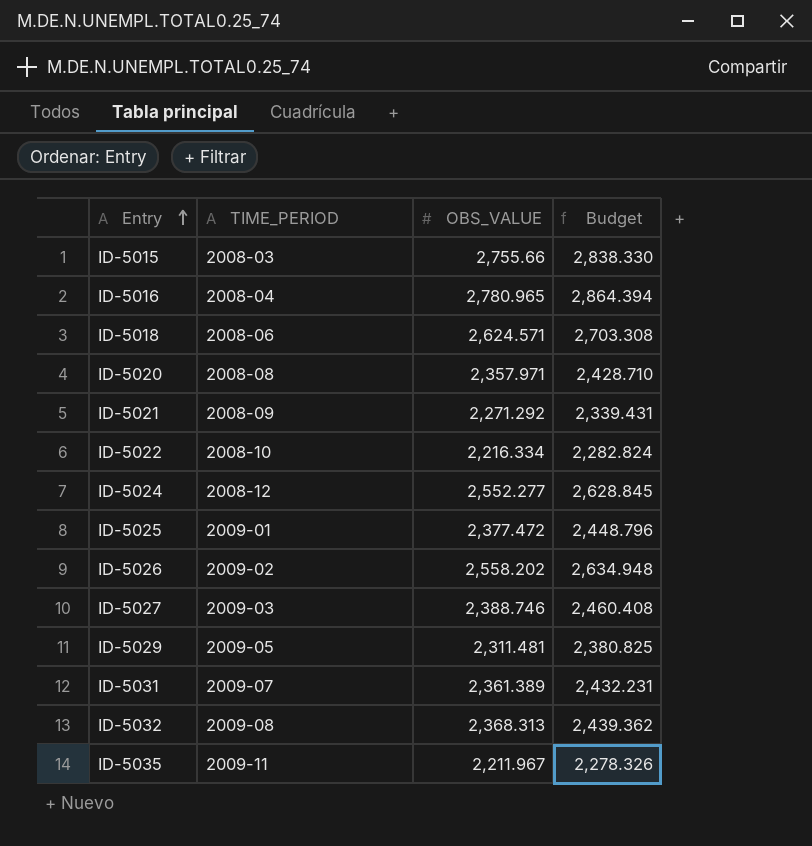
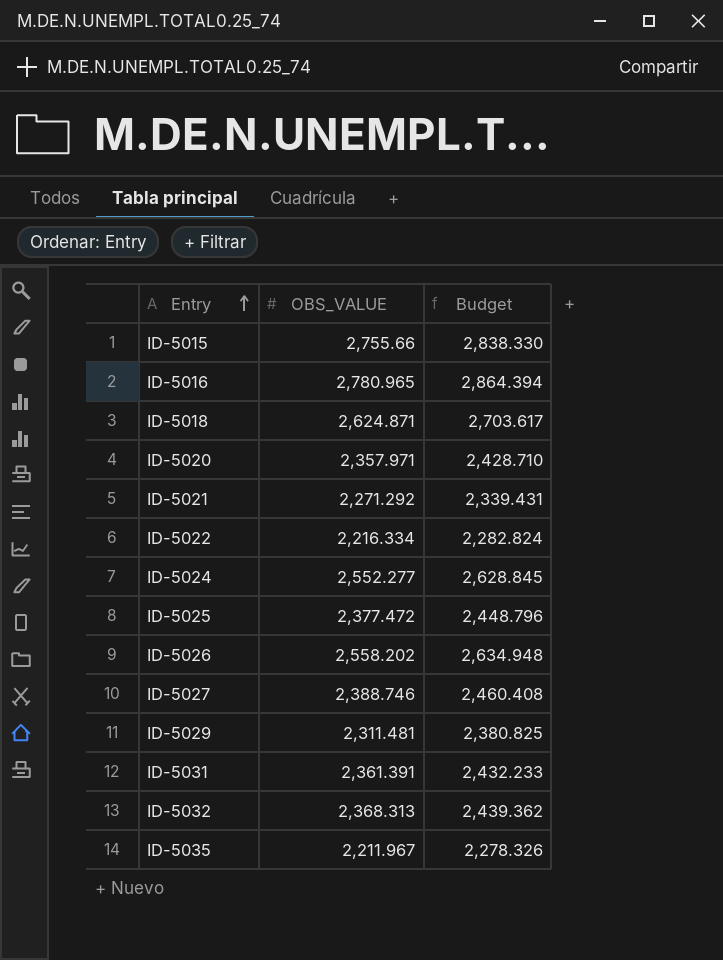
column TIME_PERIOD | position: 2 -> none
ID-5018 | OBS_VALUE: 2,624.571 -> 2,624.871
ID-5018 | Budget: 2,703.308 -> 2,703.617
ID-5031 | OBS_VALUE: 2,361.389 -> 2,361.391
ID-5031 | Budget: 2,432.231 -> 2,432.233

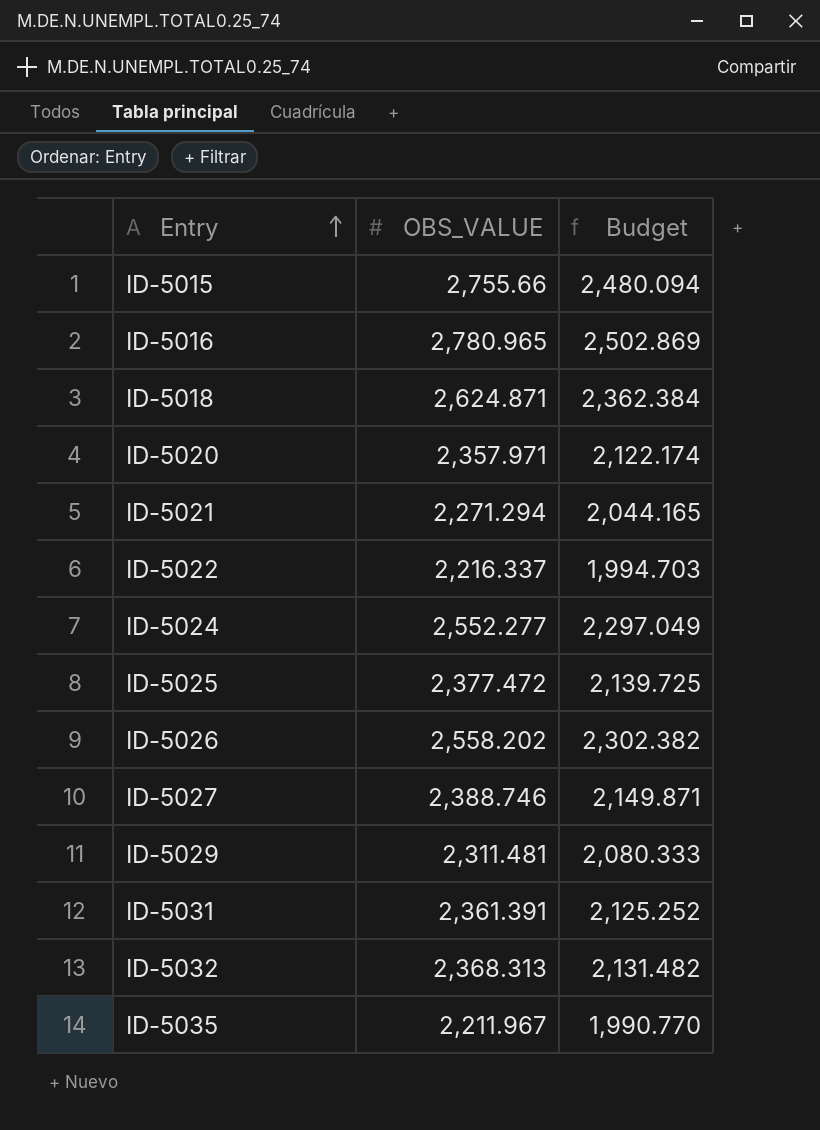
column Budget | formula: [OBS_VALUE] * 1.03 -> [OBS_VALUE] * 0.9
ID-5021 | OBS_VALUE: 2,271.292 -> 2,271.294
ID-5022 | OBS_VALUE: 2,216.334 -> 2,216.337

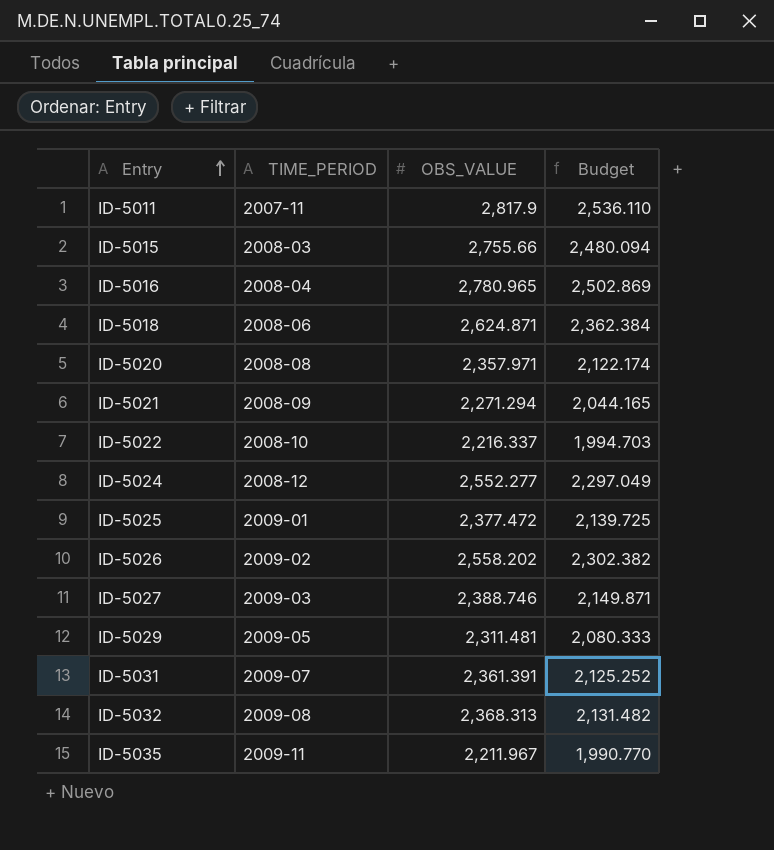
column TIME_PERIOD | position: none -> 2
row ID-5011: none -> 2007-11 | 2,817.9 | 2,536.110

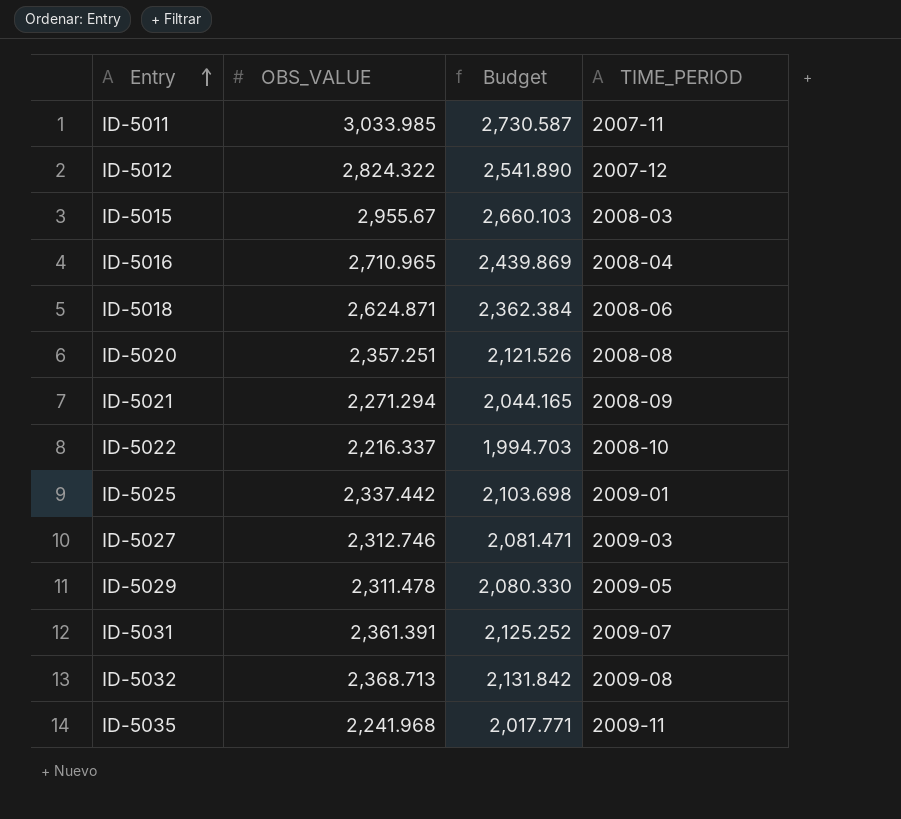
column TIME_PERIOD | position: 2 -> 4
row ID-5024: 2008-12 | 2,552.277 | 2,297.049 -> none
row ID-5026: 2009-02 | 2,558.202 | 2,302.382 -> none
ID-5011 | OBS_VALUE: 2,817.9 -> 3,033.985
ID-5011 | Budget: 2,536.110 -> 2,730.587
row ID-5012: none -> 2,824.322 | 2,541.890 | 2007-12
ID-5015 | OBS_VALUE: 2,755.66 -> 2,955.67
ID-5015 | Budget: 2,480.094 -> 2,660.103
ID-5016 | OBS_VALUE: 2,780.965 -> 2,710.965
ID-5016 | Budget: 2,502.869 -> 2,439.869
ID-5020 | OBS_VALUE: 2,357.971 -> 2,357.251
ID-5020 | Budget: 2,122.174 -> 2,121.526
ID-5025 | OBS_VALUE: 2,377.472 -> 2,337.442
ID-5025 | Budget: 2,139.725 -> 2,103.698
ID-5027 | OBS_VALUE: 2,388.746 -> 2,312.746
ID-5027 | Budget: 2,149.871 -> 2,081.471
ID-5029 | OBS_VALUE: 2,311.481 -> 2,311.478
ID-5029 | Budget: 2,080.333 -> 2,080.330
ID-5032 | OBS_VALUE: 2,368.313 -> 2,368.713
ID-5032 | Budget: 2,131.482 -> 2,131.842
ID-5035 | OBS_VALUE: 2,211.967 -> 2,241.968
ID-5035 | Budget: 1,990.770 -> 2,017.771

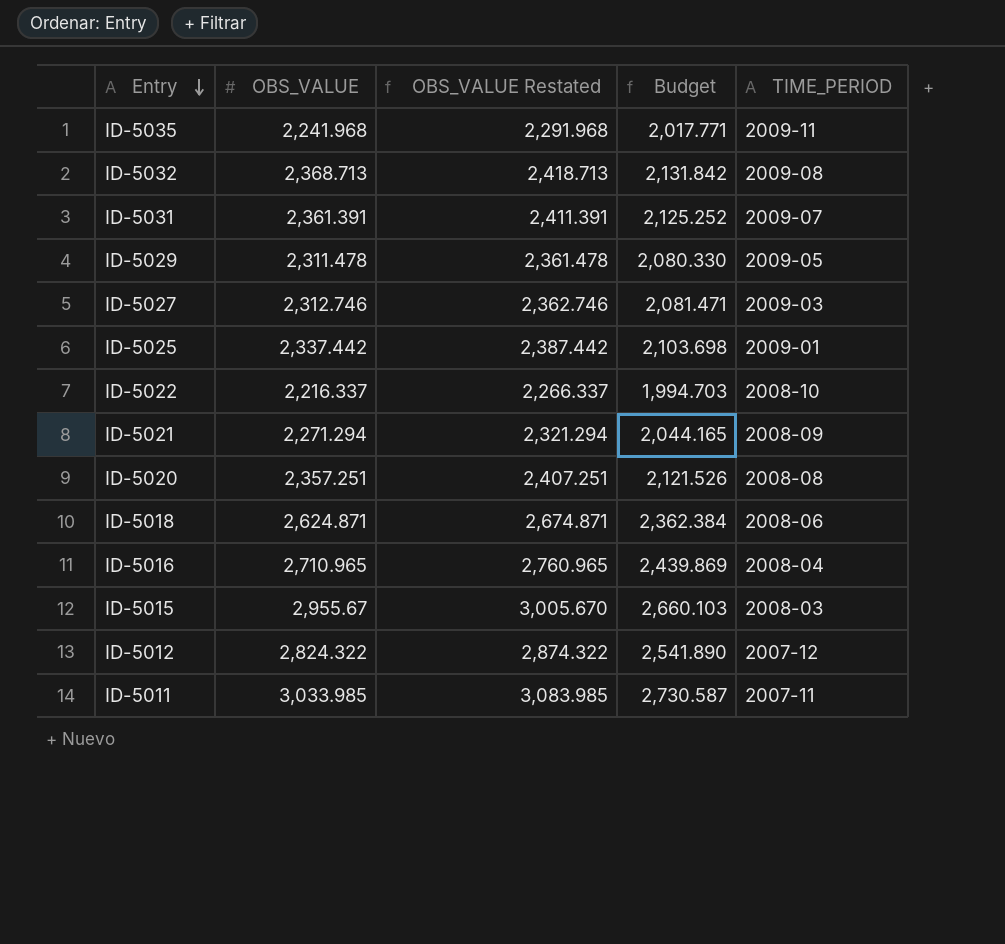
row order: Entry ascending -> Entry descending
column OBS_VALUE Restated | formula: none -> [OBS_VALUE] + 50

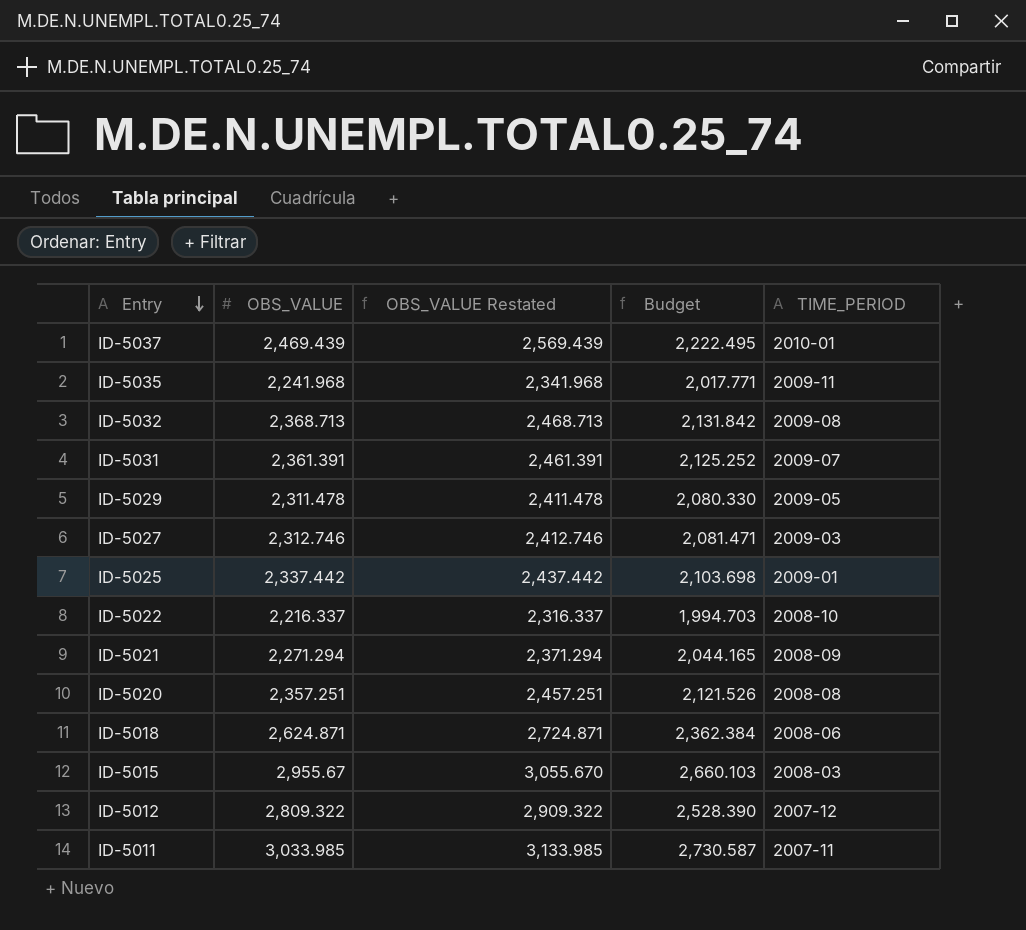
column OBS_VALUE Restated | formula: [OBS_VALUE] + 50 -> [OBS_VALUE] + 100
row ID-5016: 2,710.965 | 2,760.965 | 2,439.869 | 2008-04 -> none
row ID-5037: none -> 2,469.439 | 2,569.439 | 2,222.495 | 2010-01
ID-5012 | OBS_VALUE: 2,824.322 -> 2,809.322
ID-5012 | Budget: 2,541.890 -> 2,528.390

